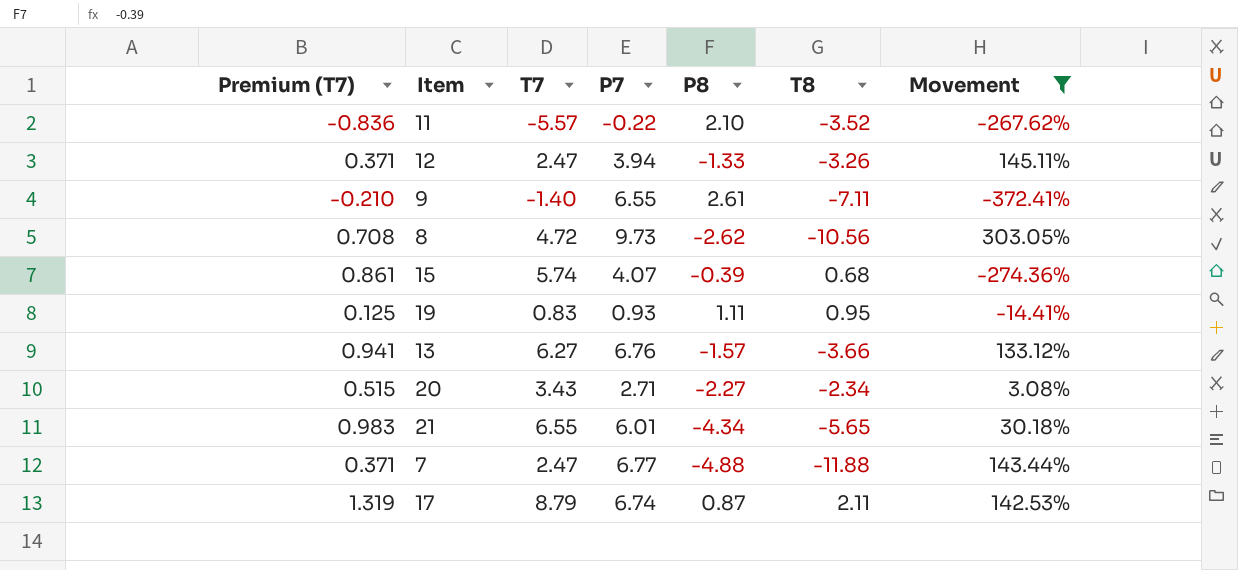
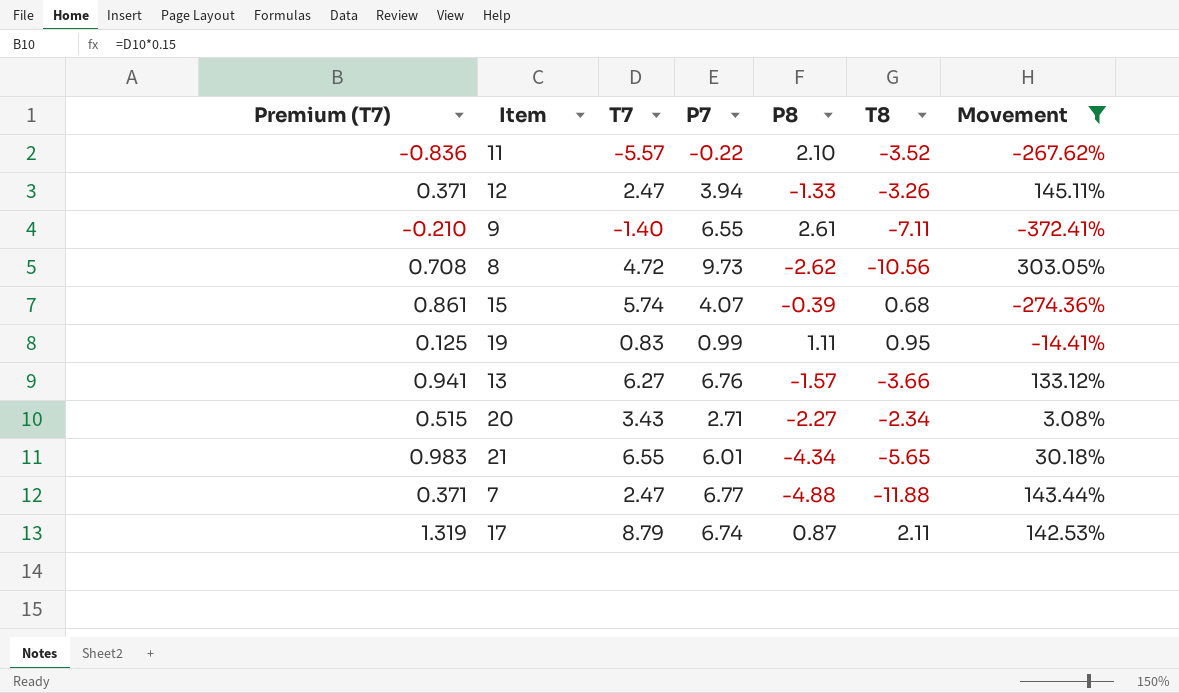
19 | P7: 0.93 -> 0.99

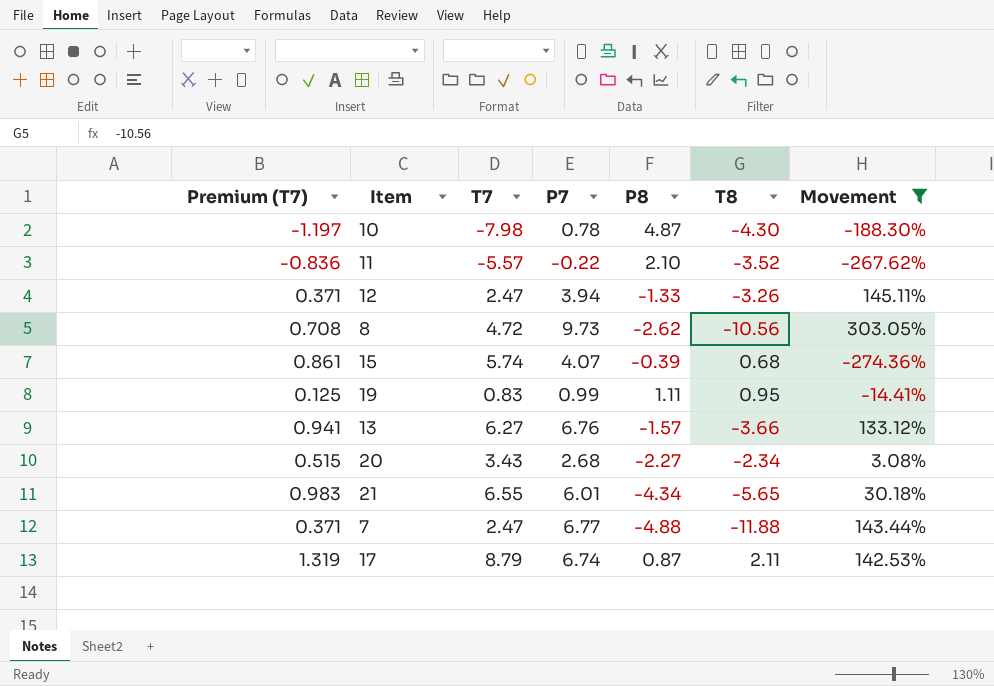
row 9: -0.210 | -1.40 | 6.55 | 2.61 | -7.11 | -372.41% -> none
row 10: none -> -1.197 | -7.98 | 0.78 | 4.87 | -4.30 | -188.30%
20 | P7: 2.71 -> 2.68

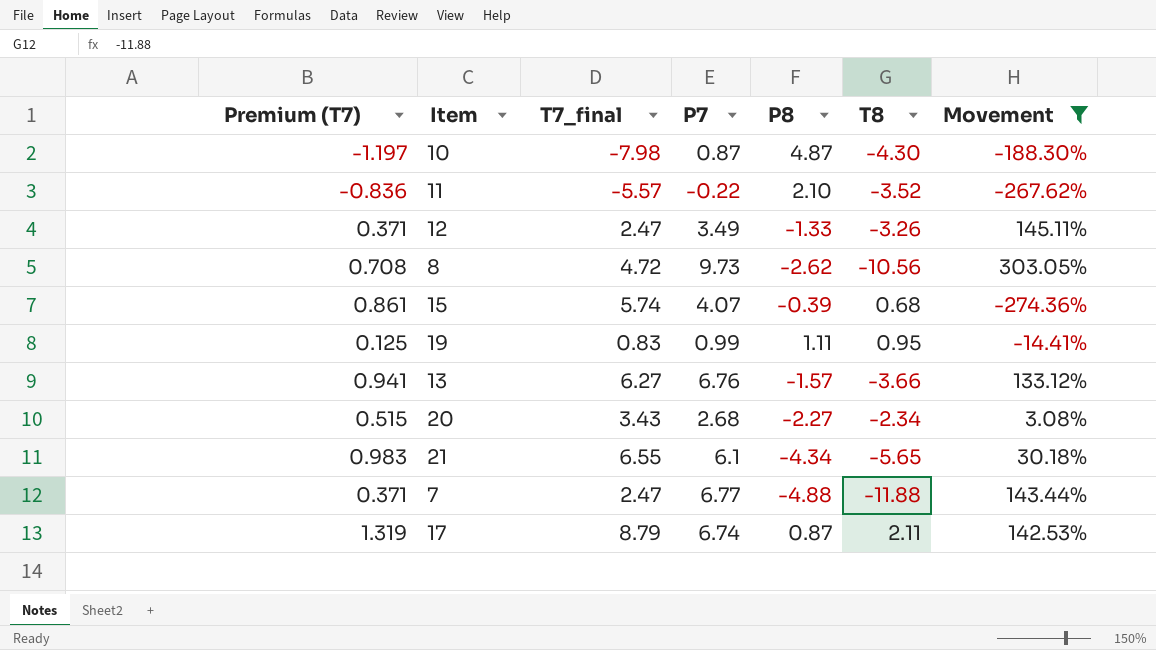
column name: T7 -> T7_final
10 | P7: 0.78 -> 0.87
12 | P7: 3.94 -> 3.49
21 | P7: 6.01 -> 6.1

